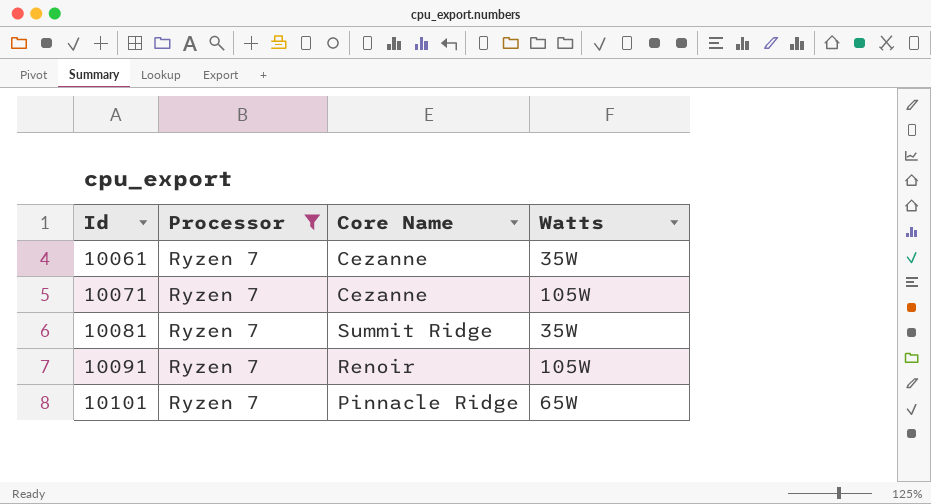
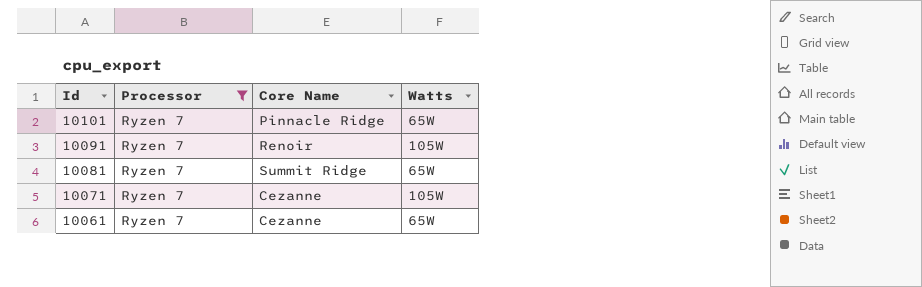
row order: Id ascending -> Id descending
10081 | Watts: 35W -> 65W
10061 | Watts: 35W -> 65W

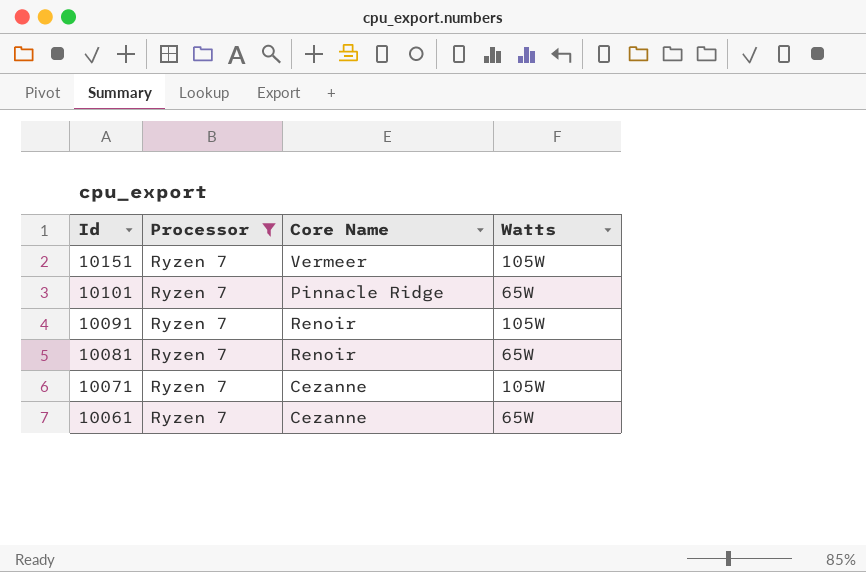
row 10151: none -> Ryzen 7 | Vermeer | 105W
10081 | Core Name: Summit Ridge -> Renoir

